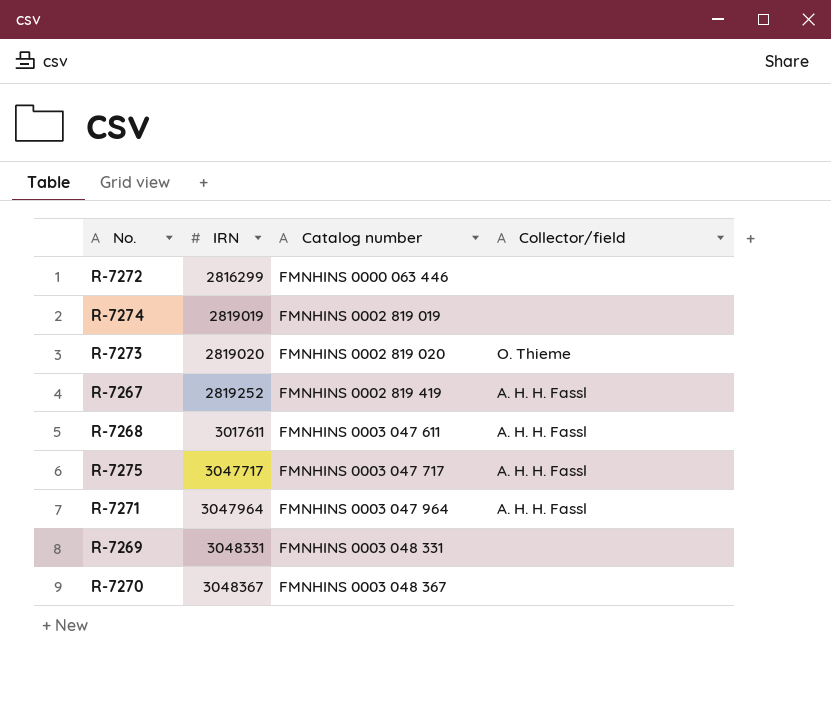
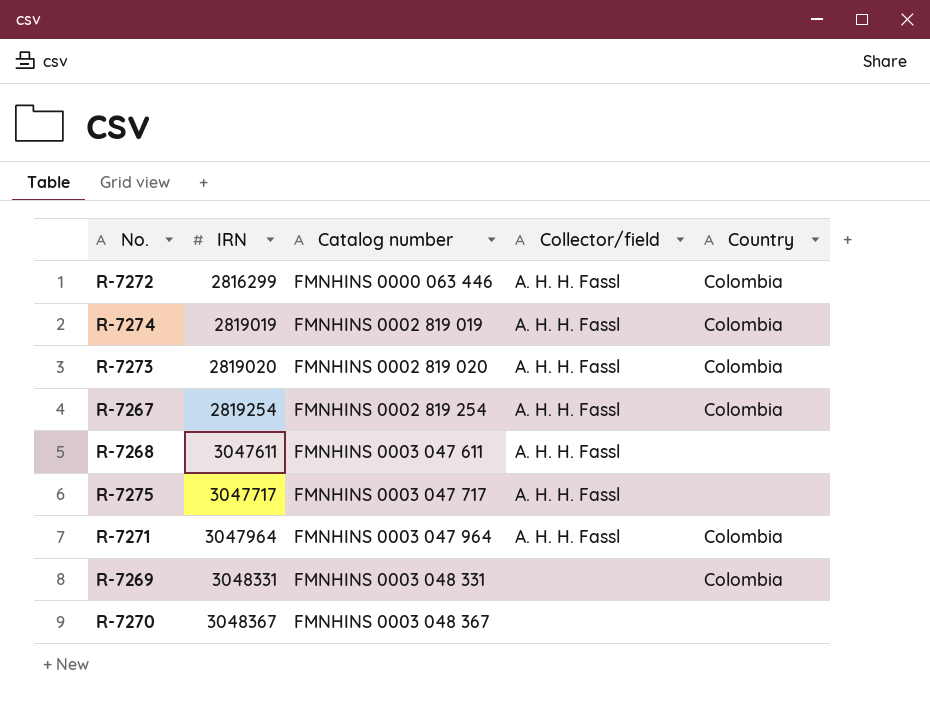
column Country | position: none -> 5
R-7272 | Collector/field: none -> A. H. H. Fassl
R-7274 | Collector/field: none -> A. H. H. Fassl
R-7273 | Collector/field: O. Thieme -> A. H. H. Fassl
R-7267 | IRN: 2819252 -> 2819254
R-7267 | Catalog number: FMNHINS 0002 819 419 -> FMNHINS 0002 819 254
R-7268 | IRN: 3017611 -> 3047611

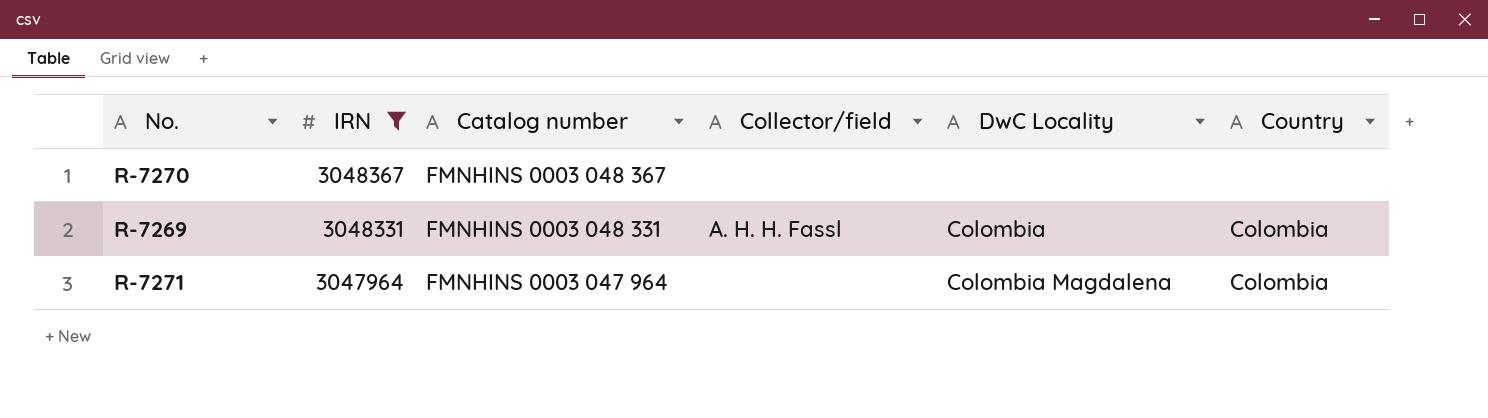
filter: none -> IRN >= 3047964
row order: IRN ascending -> IRN descending
column DwC Locality | position: none -> 5
R-7269 | Collector/field: none -> A. H. H. Fassl
R-7271 | Collector/field: A. H. H. Fassl -> none

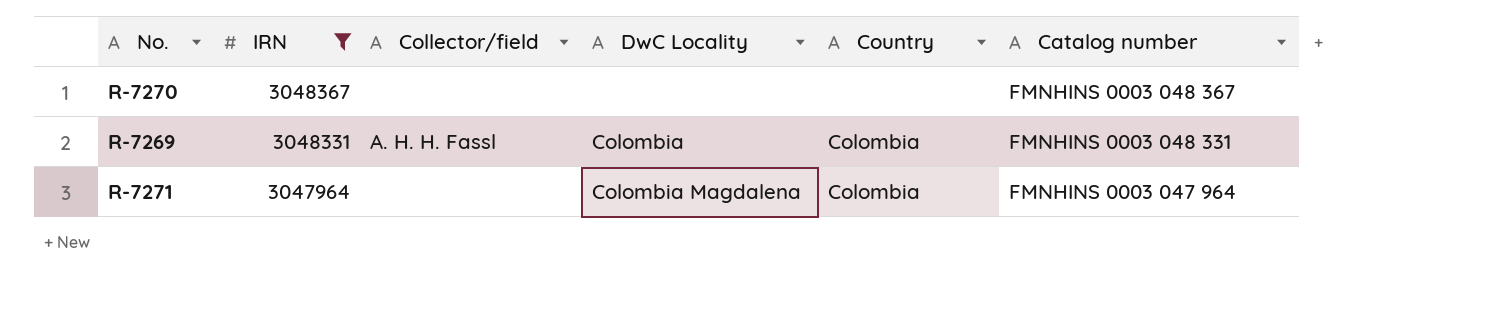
column Catalog number | position: 3 -> 6

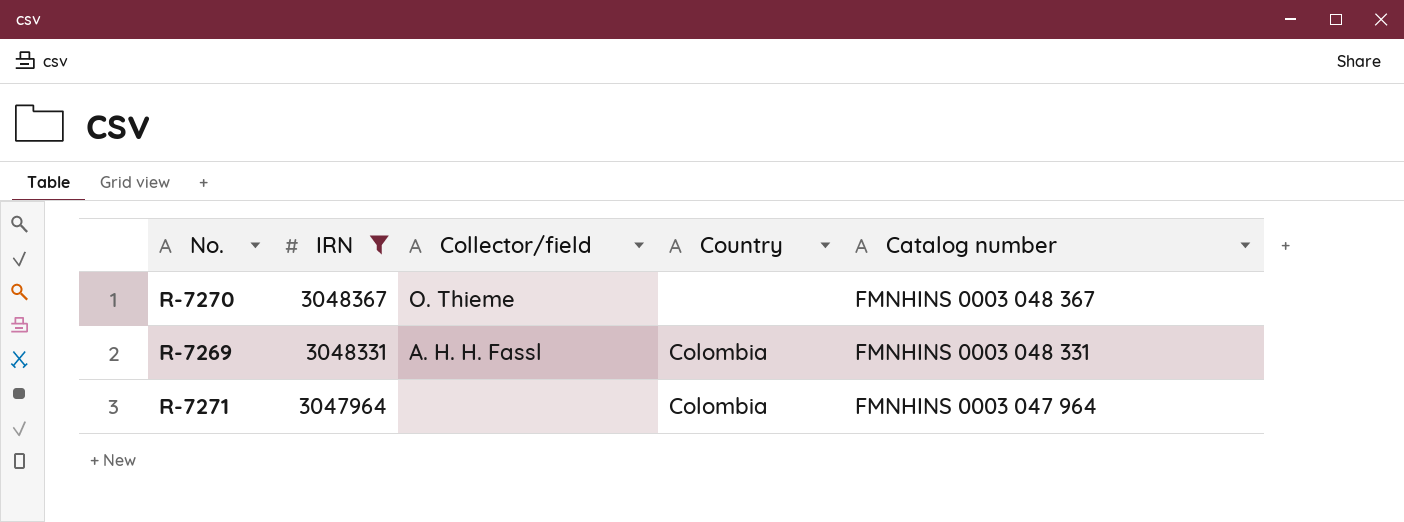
column DwC Locality | position: 4 -> none
R-7270 | Collector/field: none -> O. Thieme

